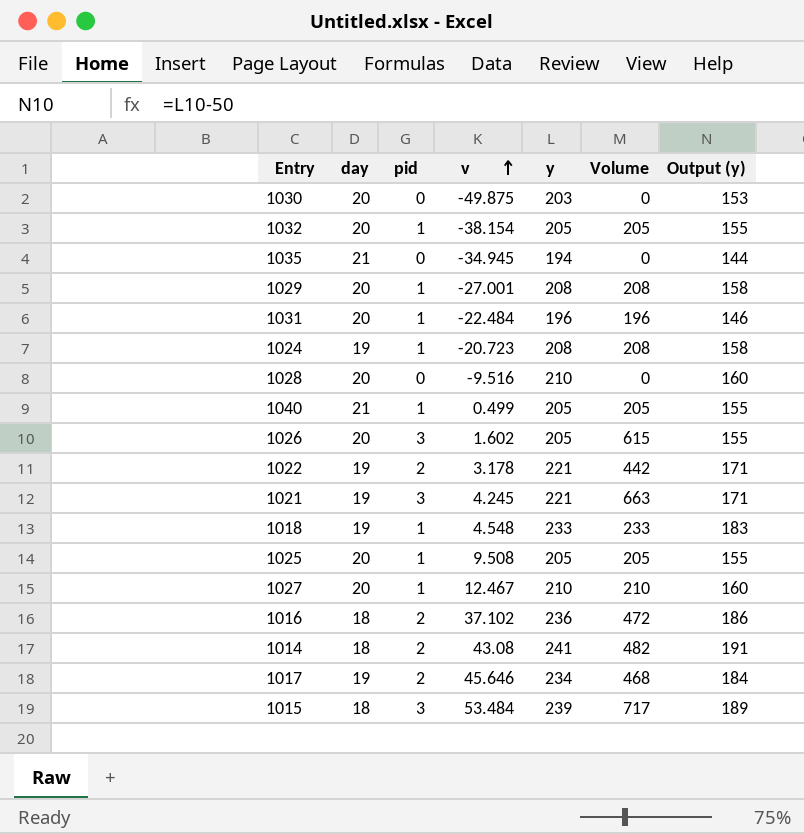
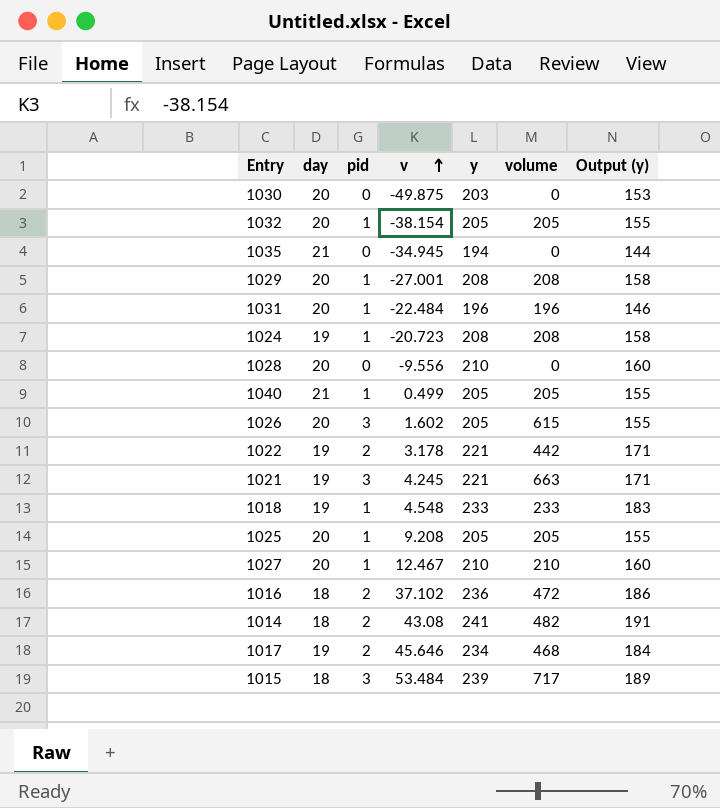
column name: Volume -> volume
1028 | v: -9.516 -> -9.556
1025 | v: 9.508 -> 9.208

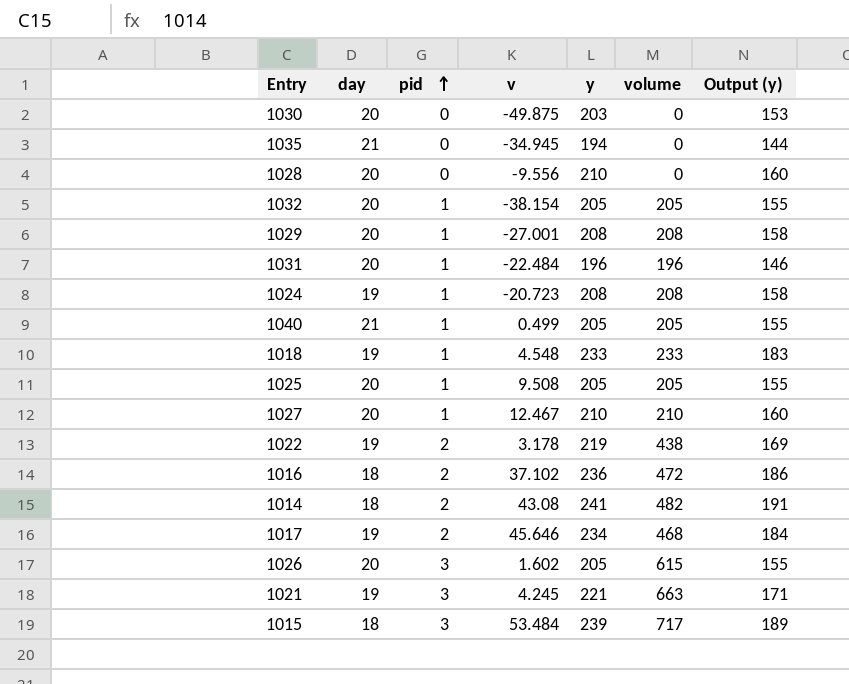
row order: v ascending -> pid ascending
1025 | v: 9.208 -> 9.508
1022 | y: 221 -> 219
1022 | volume: 442 -> 438
1022 | Output (y): 171 -> 169

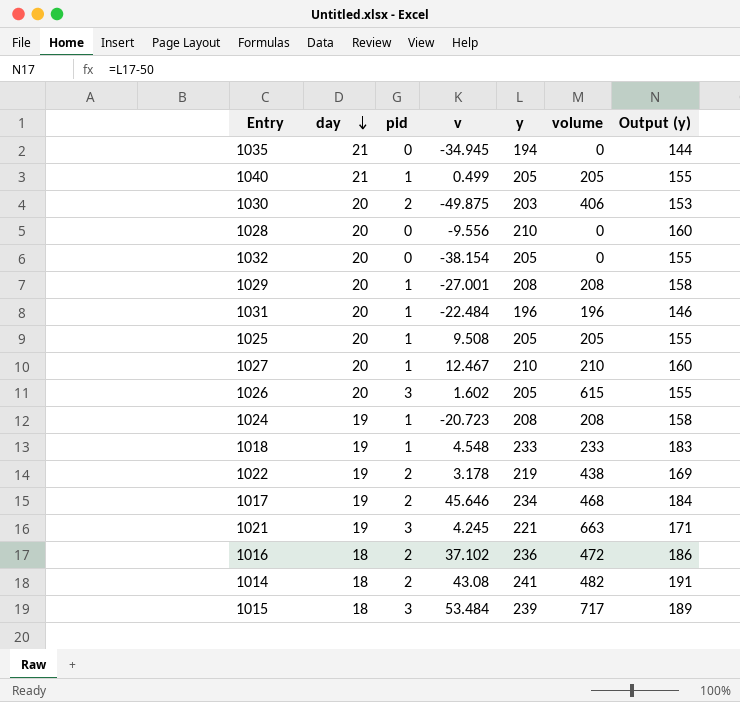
row order: pid ascending -> day descending
1030 | pid: 0 -> 2
1030 | volume: 0 -> 406
1032 | pid: 1 -> 0
1032 | volume: 205 -> 0

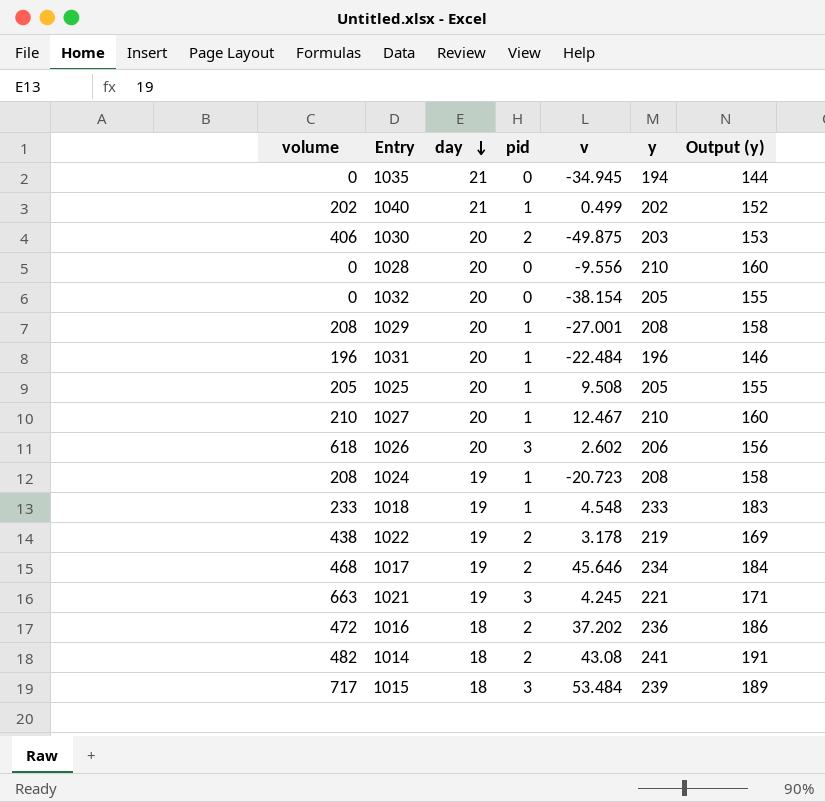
column volume | position: 6 -> 1
1040 | volume: 205 -> 202
1040 | y: 205 -> 202
1040 | Output (y): 155 -> 152
1026 | volume: 615 -> 618
1026 | v: 1.602 -> 2.602
1026 | y: 205 -> 206
1026 | Output (y): 155 -> 156
1016 | v: 37.102 -> 37.202

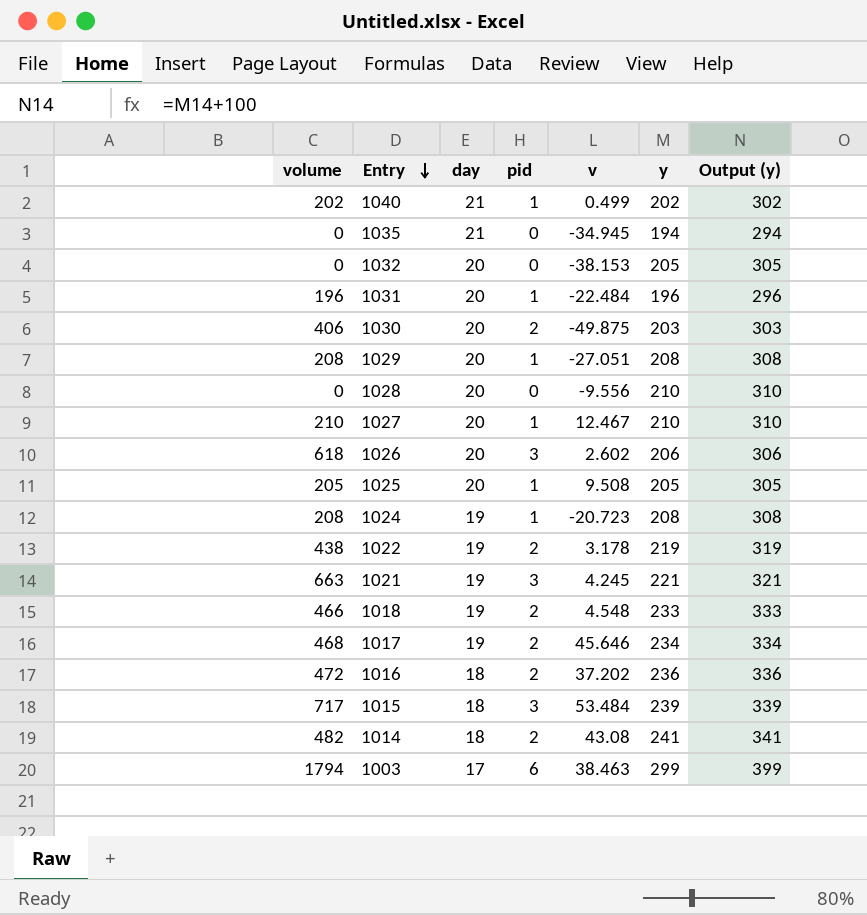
row order: day descending -> Entry descending
column Output (y) | formula: [y] - 50 -> [y] + 100
1032 | v: -38.154 -> -38.153
1029 | v: -27.001 -> -27.051
1018 | volume: 233 -> 466
1018 | pid: 1 -> 2
row 1003: none -> 1794 | 17 | 6 | 38.463 | 299 | 399

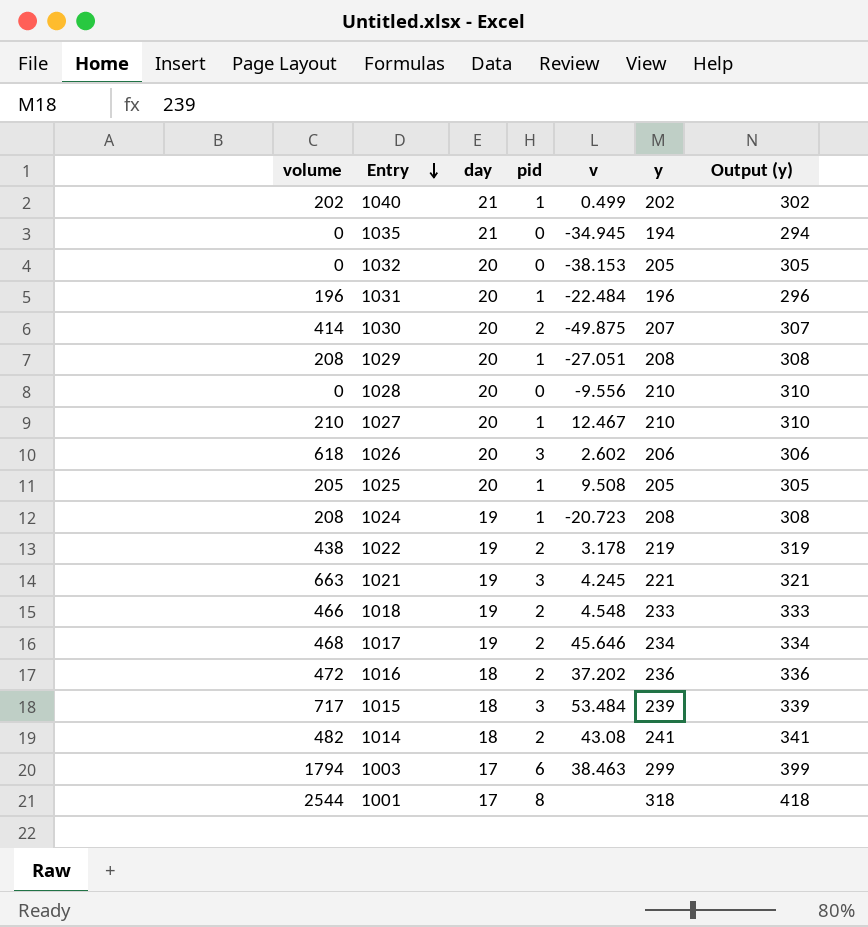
1030 | volume: 406 -> 414
1030 | y: 203 -> 207
1030 | Output (y): 303 -> 307
row 1001: none -> 2544 | 17 | 8 | none | 318 | 418

